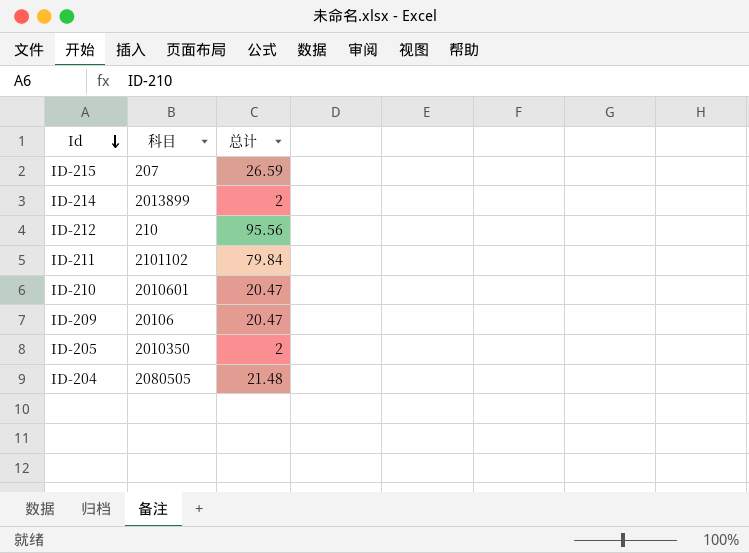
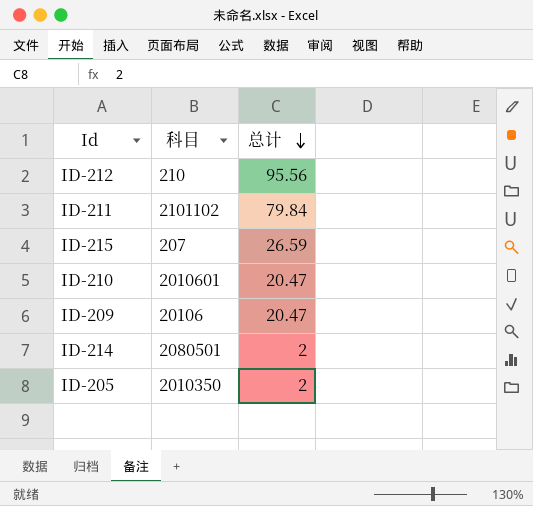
row order: Id descending -> 总计 descending
row ID-204: 2080505 | 21.48 -> none
ID-214 | 科目: 2013899 -> 2080501

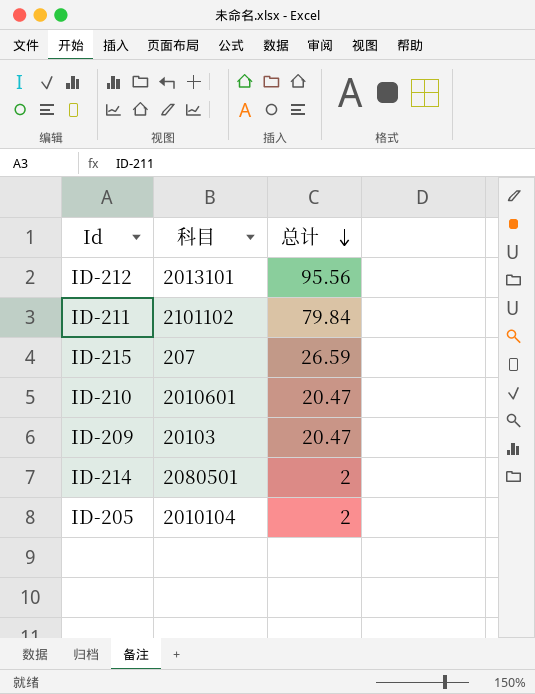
ID-212 | 科目: 210 -> 2013101
ID-209 | 科目: 20106 -> 20103
ID-205 | 科目: 2010350 -> 2010104

